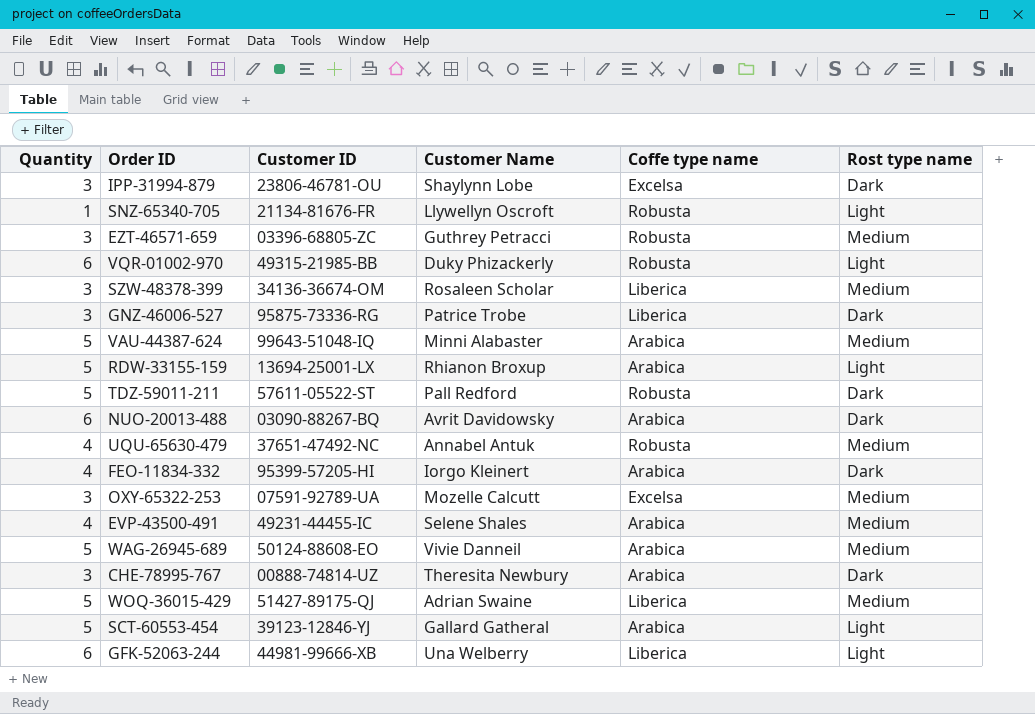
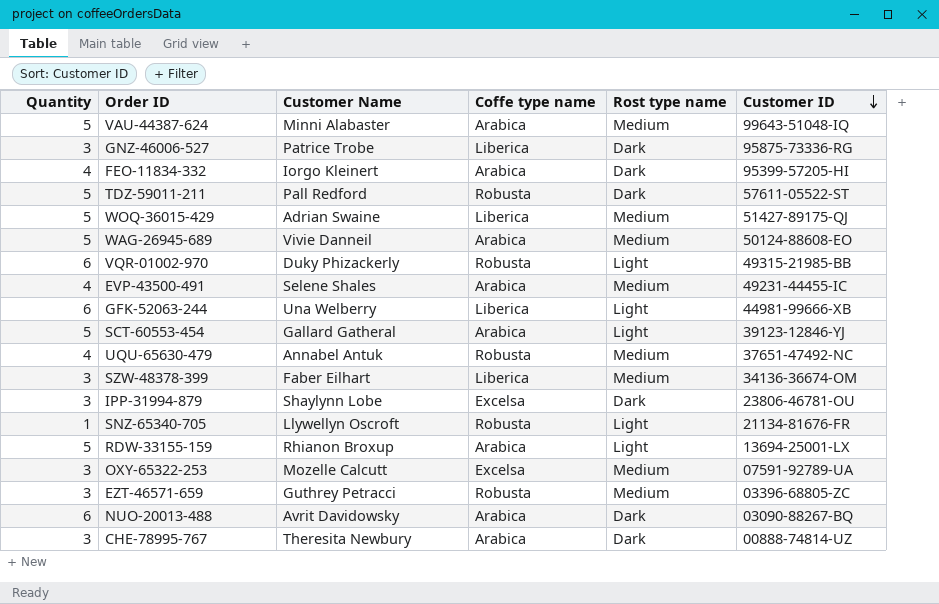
row order: none -> Customer ID descending
column Customer ID | position: 3 -> 6
SZW-48378-399 | Customer Name: Rosaleen Scholar -> Faber Eilhart

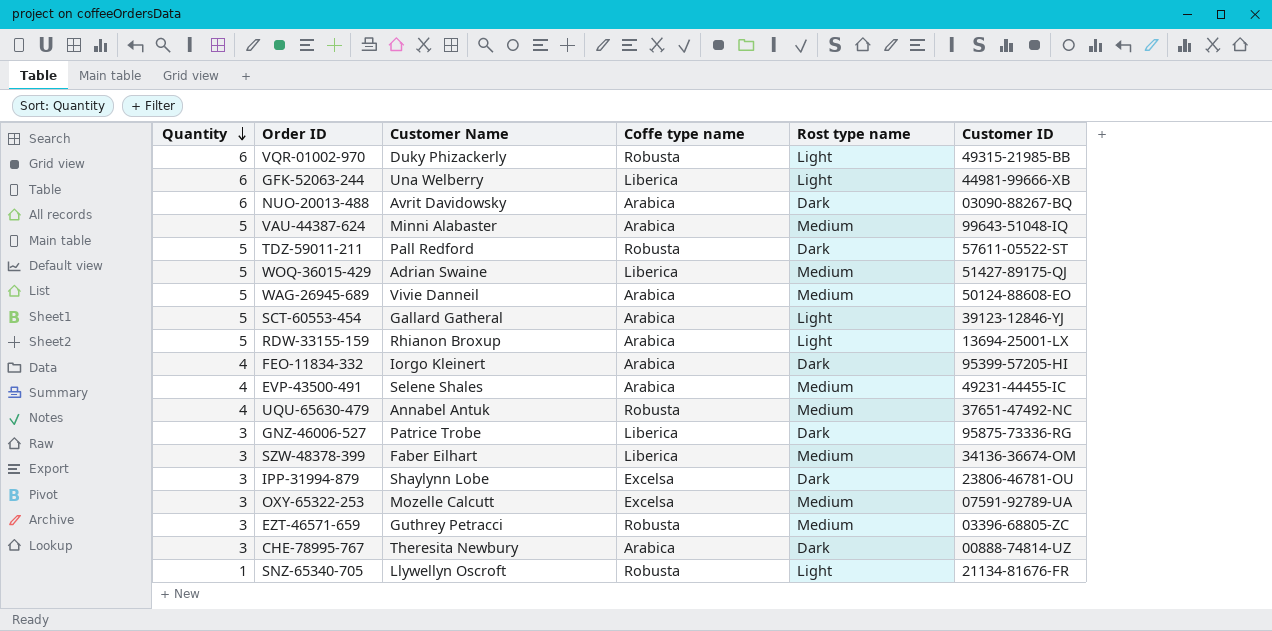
row order: Customer ID descending -> Quantity descending

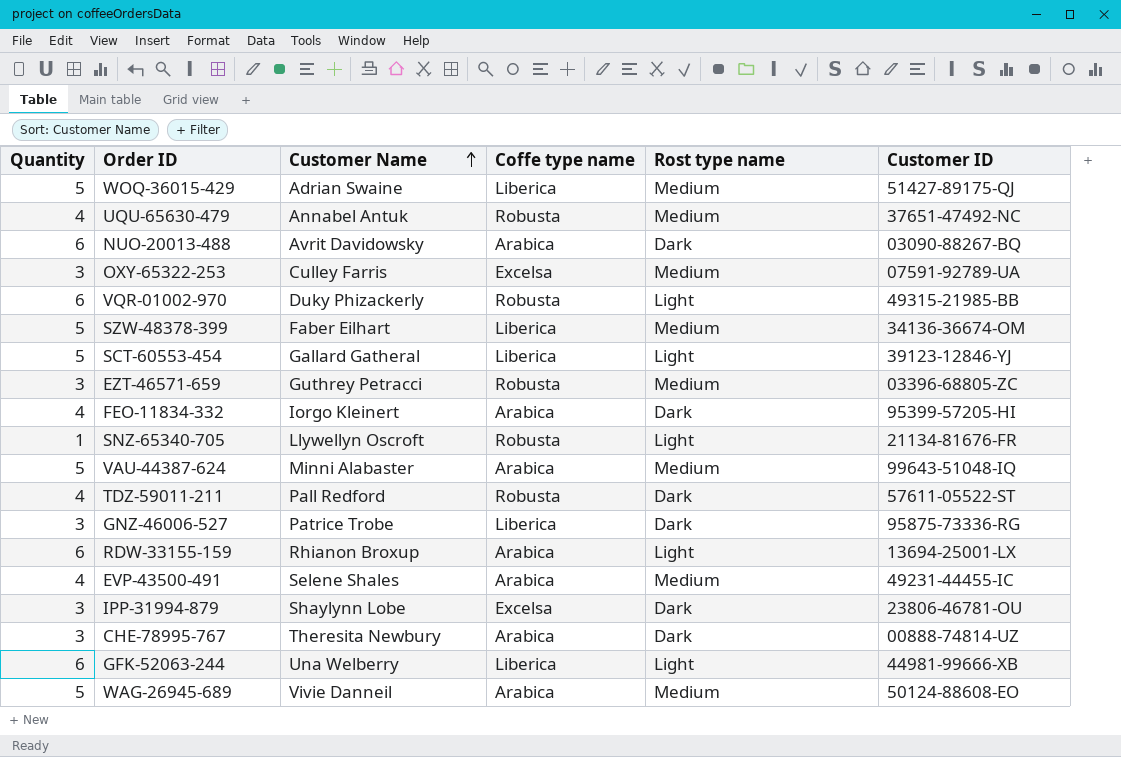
row order: Quantity descending -> Customer Name ascending
OXY-65322-253 | Customer Name: Mozelle Calcutt -> Culley Farris
SZW-48378-399 | Quantity: 3 -> 5
SCT-60553-454 | Coffe type name: Arabica -> Liberica
TDZ-59011-211 | Quantity: 5 -> 4
RDW-33155-159 | Quantity: 5 -> 6

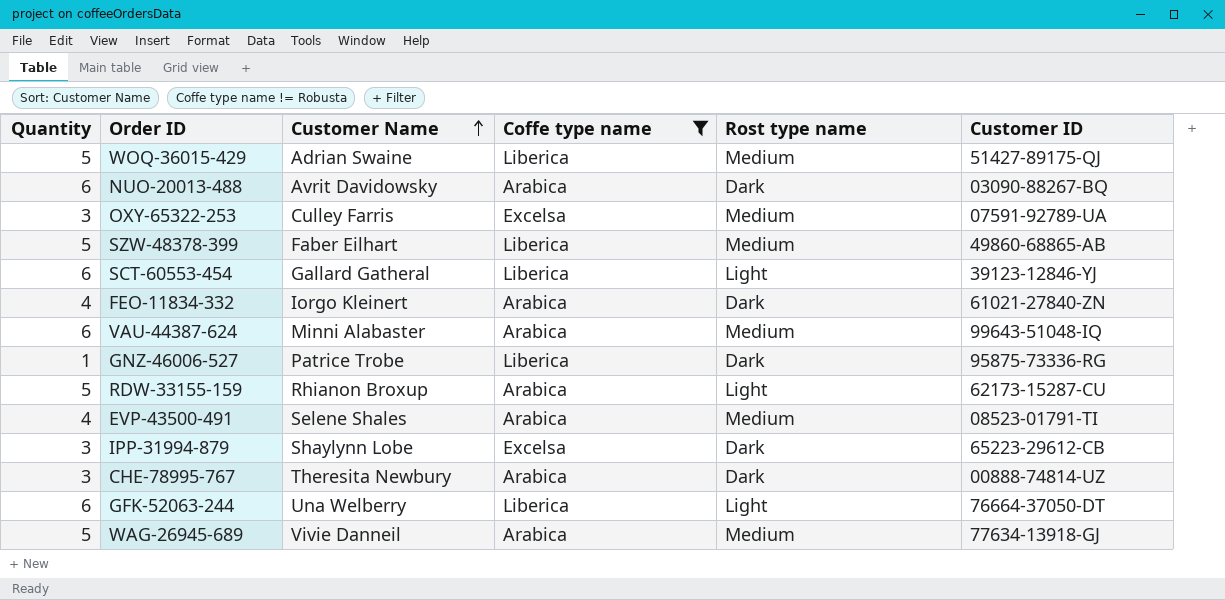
filter: none -> Coffe type name != Robusta
SZW-48378-399 | Customer ID: 34136-36674-OM -> 49860-68865-AB
SCT-60553-454 | Quantity: 5 -> 6
FEO-11834-332 | Customer ID: 95399-57205-HI -> 61021-27840-ZN
VAU-44387-624 | Quantity: 5 -> 6
GNZ-46006-527 | Quantity: 3 -> 1
RDW-33155-159 | Quantity: 6 -> 5
RDW-33155-159 | Customer ID: 13694-25001-LX -> 62173-15287-CU
EVP-43500-491 | Customer ID: 49231-44455-IC -> 08523-01791-TI
IPP-31994-879 | Customer ID: 23806-46781-OU -> 65223-29612-CB
GFK-52063-244 | Customer ID: 44981-99666-XB -> 76664-37050-DT
WAG-26945-689 | Customer ID: 50124-88608-EO -> 77634-13918-GJ

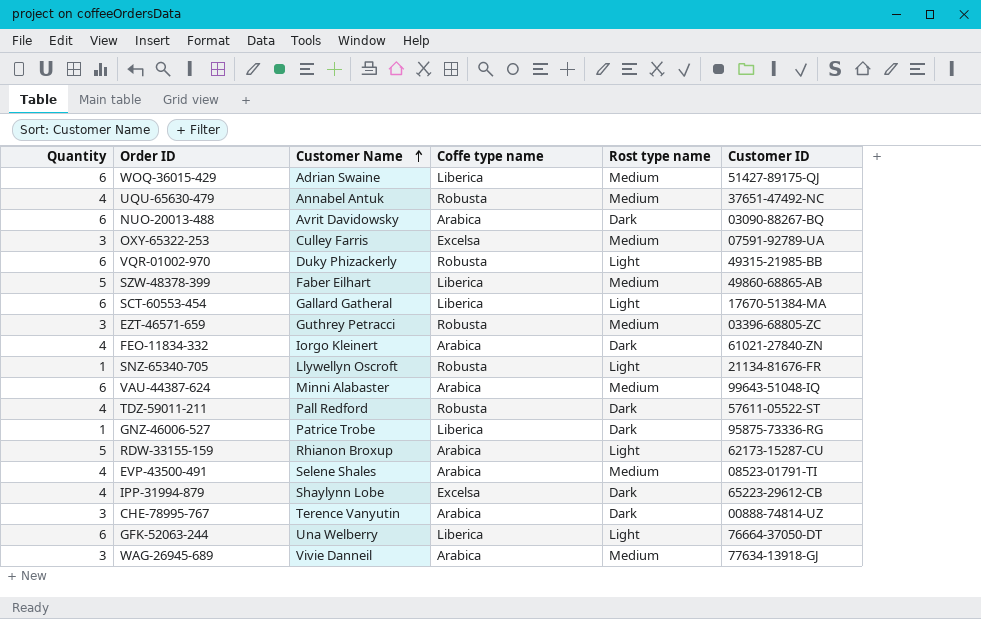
filter: Coffe type name != Robusta -> none
WOQ-36015-429 | Quantity: 5 -> 6
SCT-60553-454 | Customer ID: 39123-12846-YJ -> 17670-51384-MA
IPP-31994-879 | Quantity: 3 -> 4
CHE-78995-767 | Customer Name: Theresita Newbury -> Terence Vanyutin
WAG-26945-689 | Quantity: 5 -> 3

